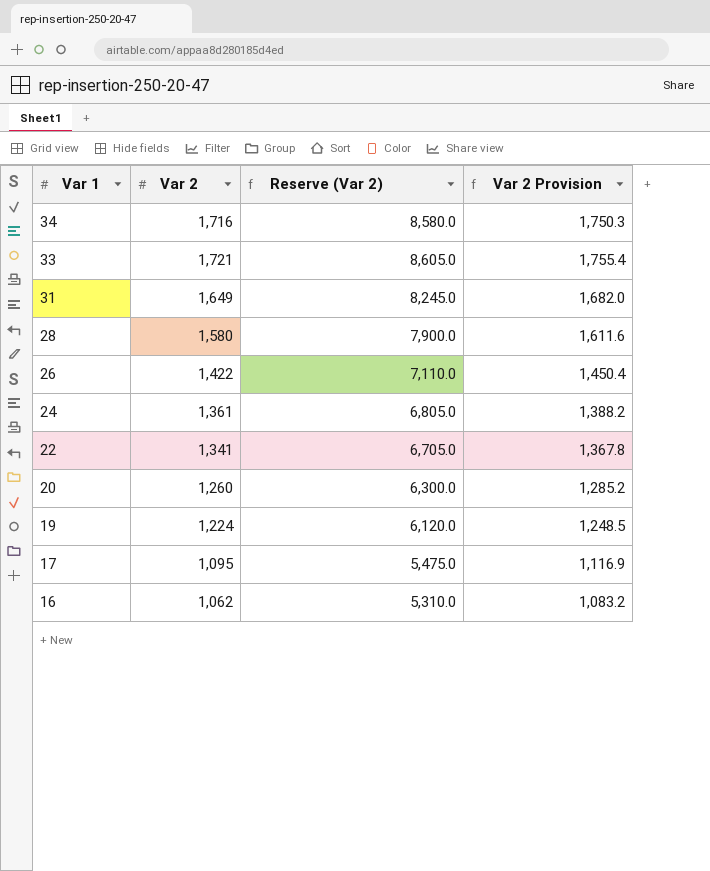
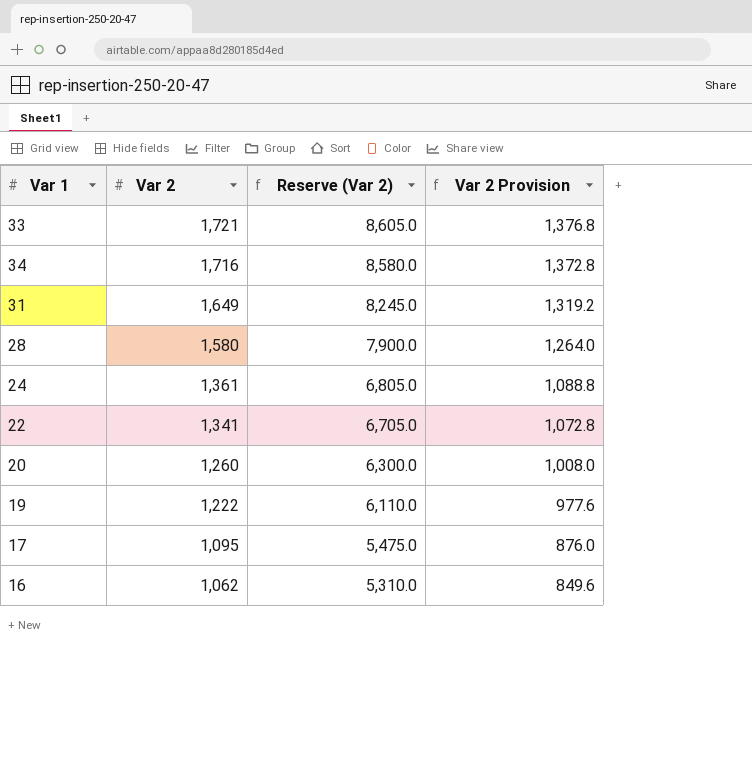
row order: Var 1 descending -> Var 2 descending
column Var 2 Provision | formula: [Var 2] * 1.02 -> [Var 2] * 0.8
row 26: 1,422 | 7,110.0 | 1,450.4 -> none
19 | Var 2: 1,224 -> 1,222
19 | Reserve (Var 2): 6,120.0 -> 6,110.0

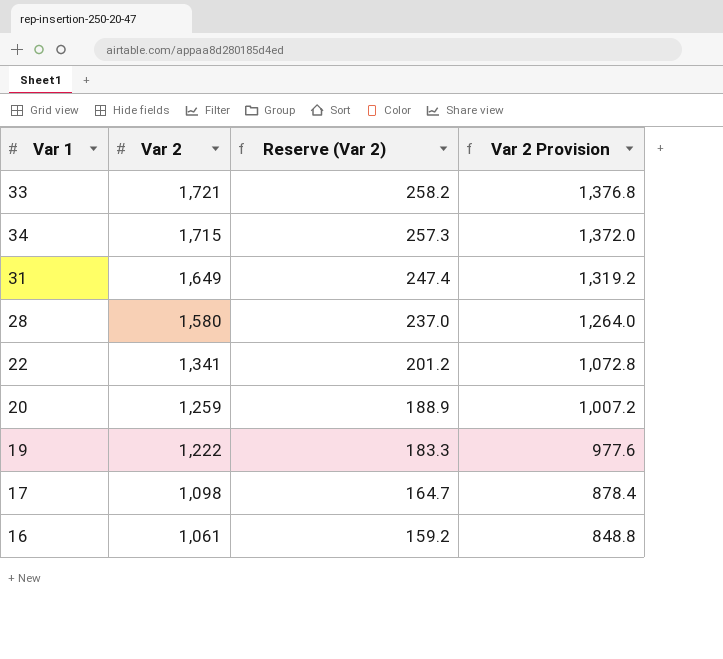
column Reserve (Var 2) | formula: [Var 2] * 5 -> [Var 2] * 0.15
row 24: 1,361 | 6,805.0 | 1,088.8 -> none
34 | Var 2: 1,716 -> 1,715
34 | Var 2 Provision: 1,372.8 -> 1,372.0
20 | Var 2: 1,260 -> 1,259
20 | Var 2 Provision: 1,008.0 -> 1,007.2
17 | Var 2: 1,095 -> 1,098
17 | Var 2 Provision: 876.0 -> 878.4
16 | Var 2: 1,062 -> 1,061
16 | Var 2 Provision: 849.6 -> 848.8

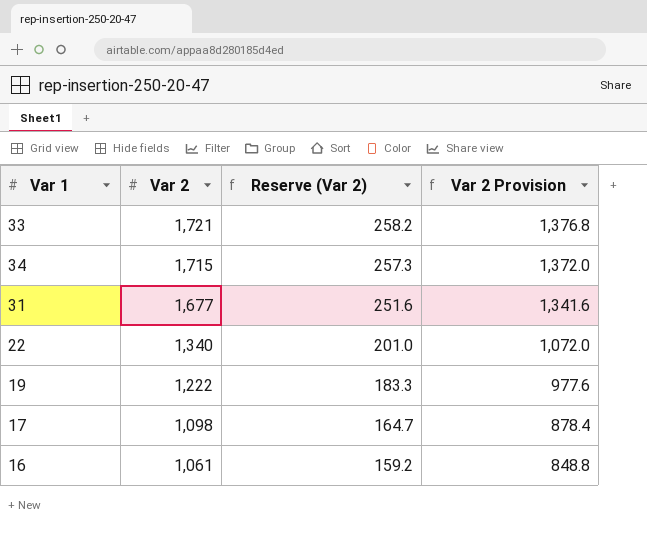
row 28: 1,580 | 237.0 | 1,264.0 -> none
row 20: 1,259 | 188.9 | 1,007.2 -> none
31 | Var 2: 1,649 -> 1,677
31 | Reserve (Var 2): 247.4 -> 251.6
31 | Var 2 Provision: 1,319.2 -> 1,341.6
22 | Var 2: 1,341 -> 1,340
22 | Reserve (Var 2): 201.2 -> 201.0
22 | Var 2 Provision: 1,072.8 -> 1,072.0

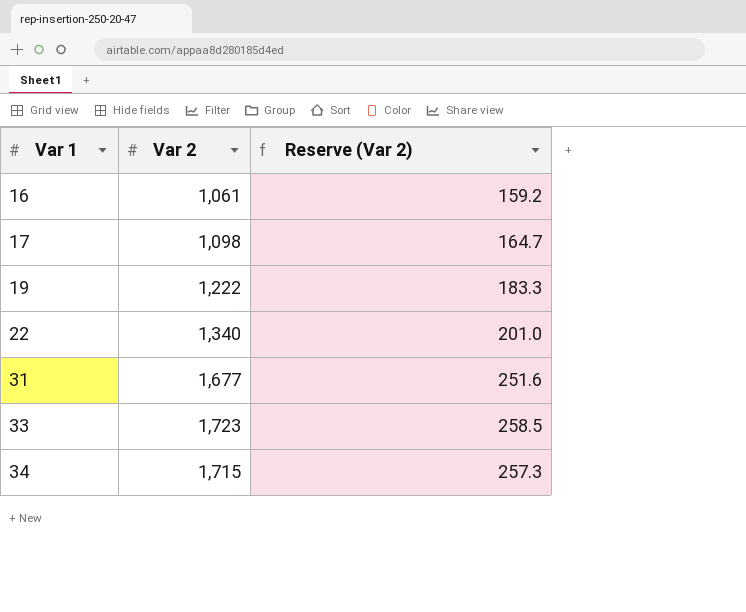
row order: Var 2 descending -> Var 1 ascending
column Var 2 Provision | formula: [Var 2] * 0.8 -> none
33 | Var 2: 1,721 -> 1,723
33 | Reserve (Var 2): 258.2 -> 258.5

